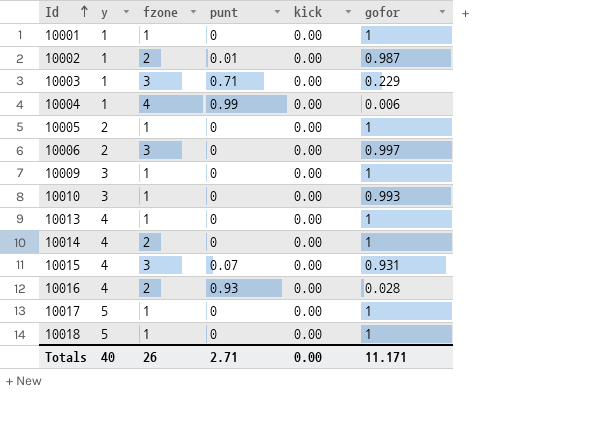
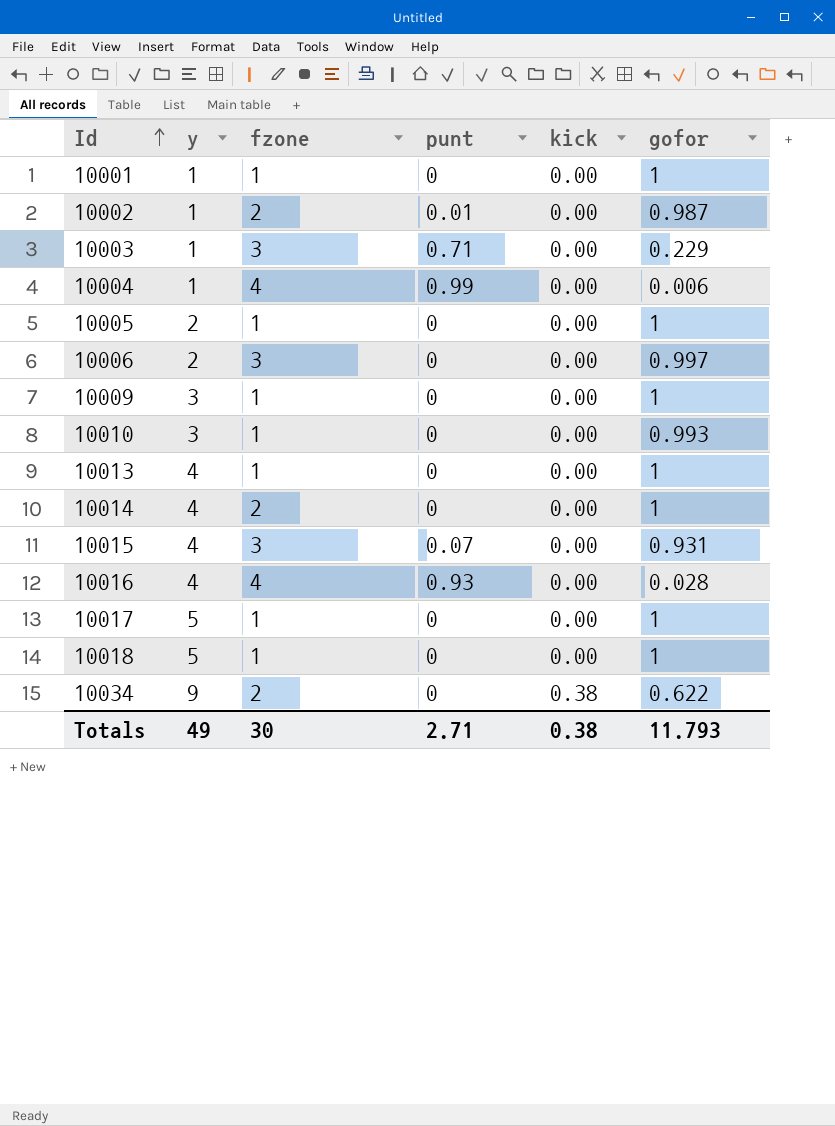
10016 | fzone: 2 -> 4
row 10034: none -> 9 | 2 | 0 | 0.38 | 0.622
Totals | y: 40 -> 49
Totals | fzone: 26 -> 30
Totals | kick: 0.00 -> 0.38
Totals | gofor: 11.171 -> 11.793

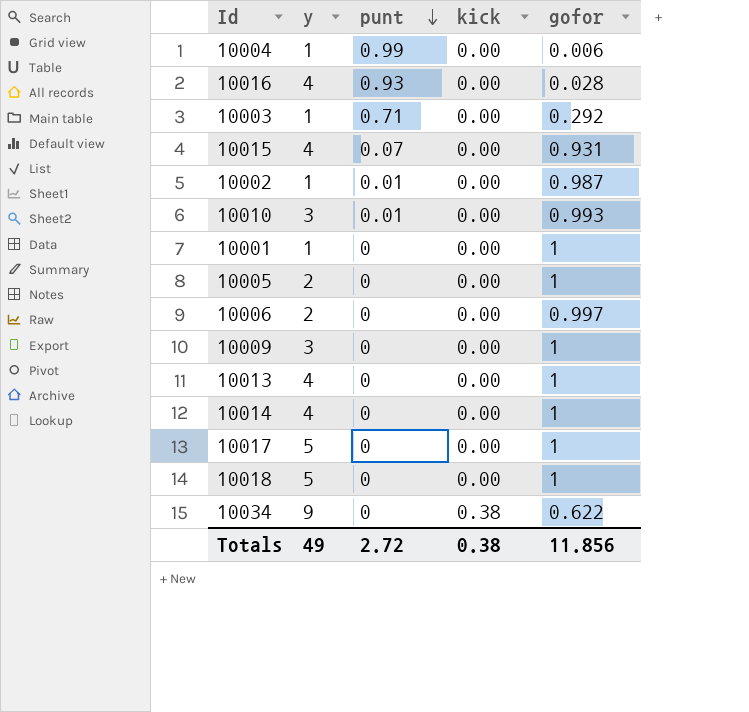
row order: Id ascending -> punt descending
column fzone | position: 3 -> none
10003 | gofor: 0.229 -> 0.292
10010 | punt: 0 -> 0.01
Totals | punt: 2.71 -> 2.72
Totals | gofor: 11.793 -> 11.856

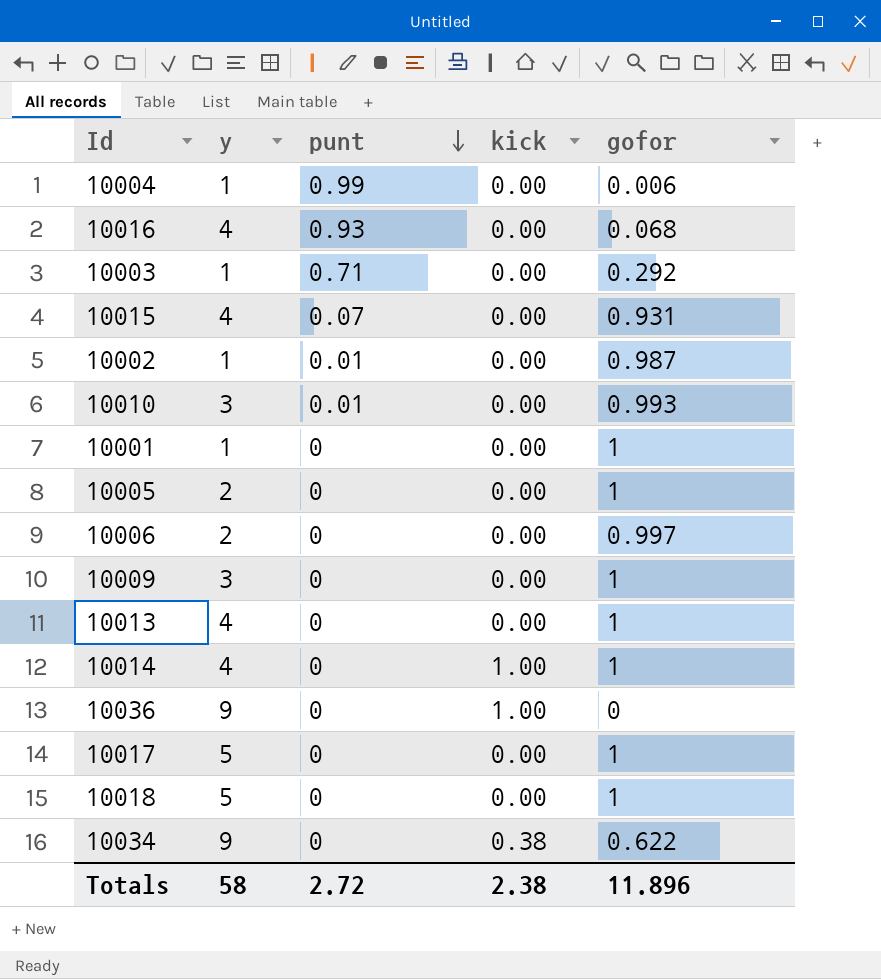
10016 | gofor: 0.028 -> 0.068
10014 | kick: 0.00 -> 1.00
row 10036: none -> 9 | 0 | 1.00 | 0
Totals | y: 49 -> 58
Totals | kick: 0.38 -> 2.38
Totals | gofor: 11.856 -> 11.896

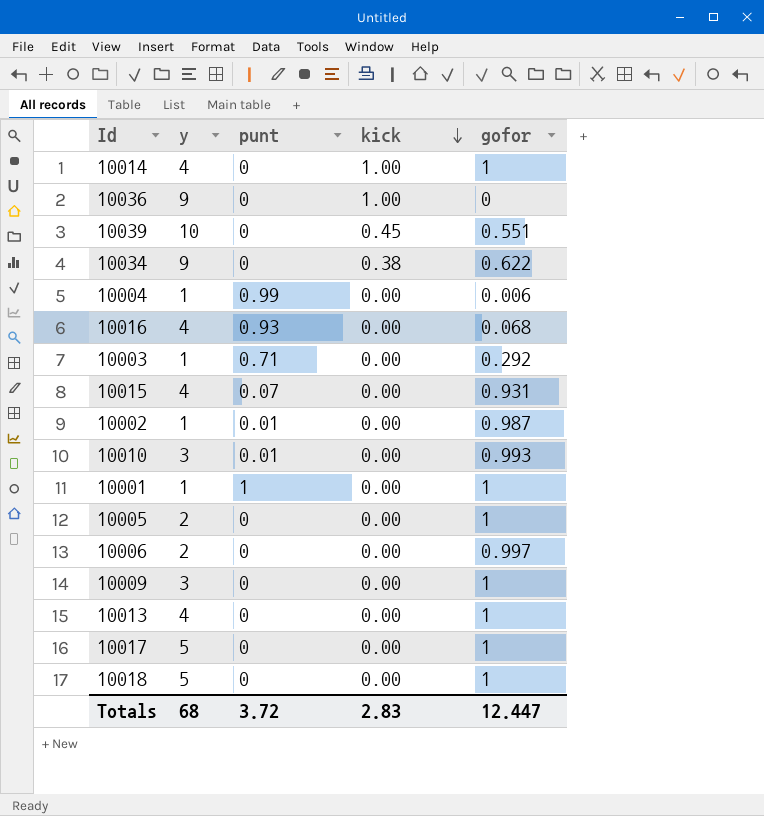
row order: punt descending -> kick descending
row 10039: none -> 10 | 0 | 0.45 | 0.551
10001 | punt: 0 -> 1
Totals | y: 58 -> 68
Totals | punt: 2.72 -> 3.72
Totals | kick: 2.38 -> 2.83
Totals | gofor: 11.896 -> 12.447

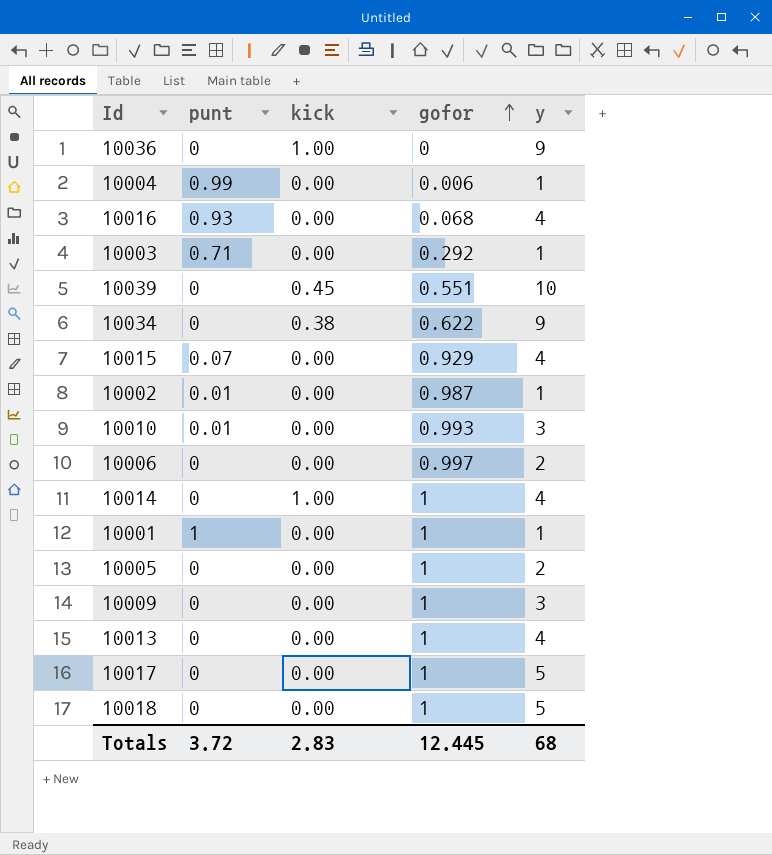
row order: kick descending -> gofor ascending
column y | position: 2 -> 5
10015 | gofor: 0.931 -> 0.929
Totals | gofor: 12.447 -> 12.445

